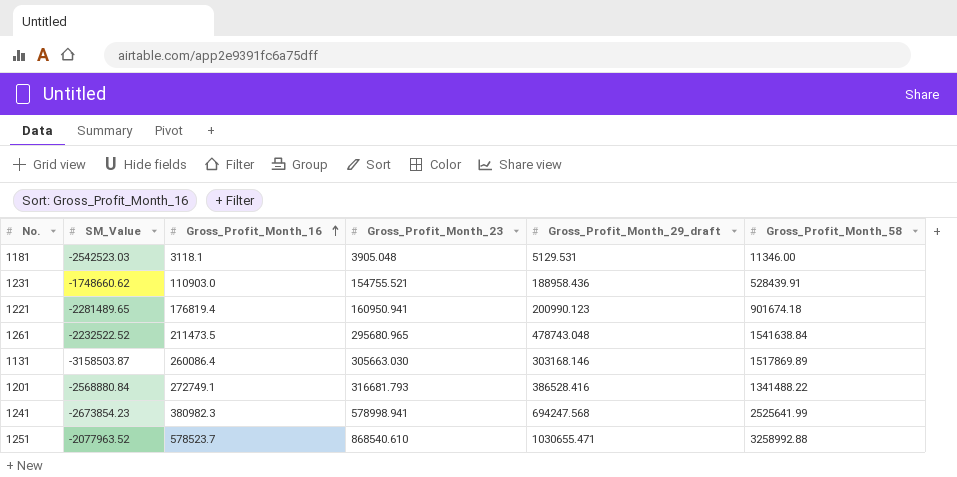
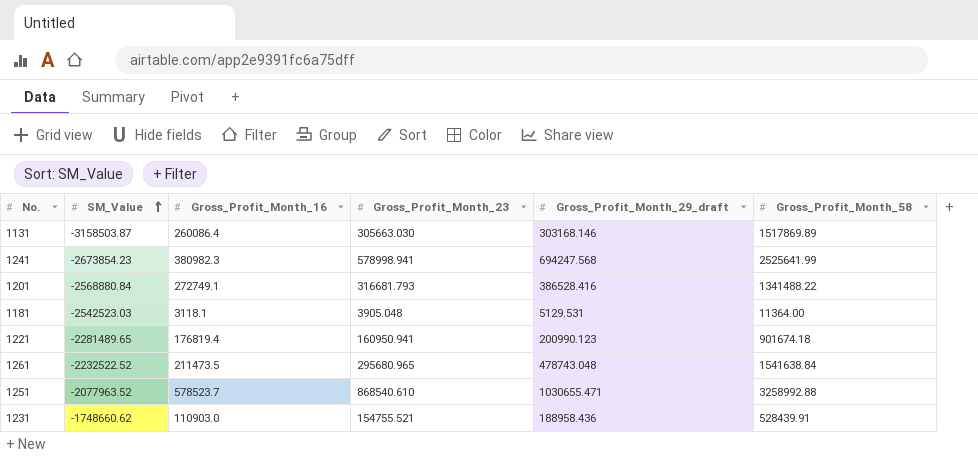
row order: Gross_Profit_Month_16 ascending -> SM_Value ascending
1181 | Gross_Profit_Month_58: 11346.00 -> 11364.00

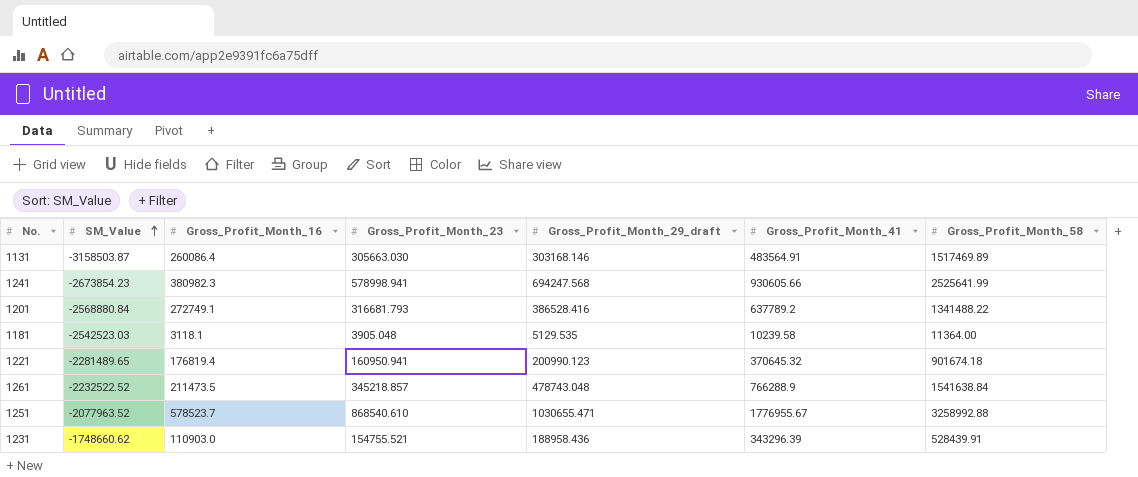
column Gross_Profit_Month_41 | position: none -> 6
1131 | Gross_Profit_Month_58: 1517869.89 -> 1517469.89
1181 | Gross_Profit_Month_29_draft: 5129.531 -> 5129.535
1261 | Gross_Profit_Month_23: 295680.965 -> 345218.857

